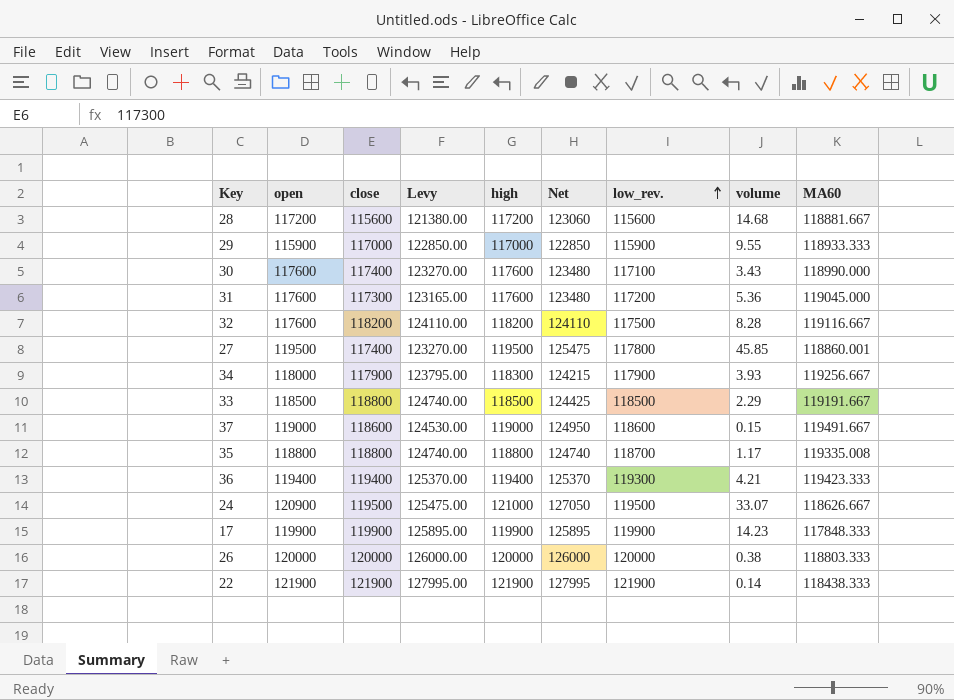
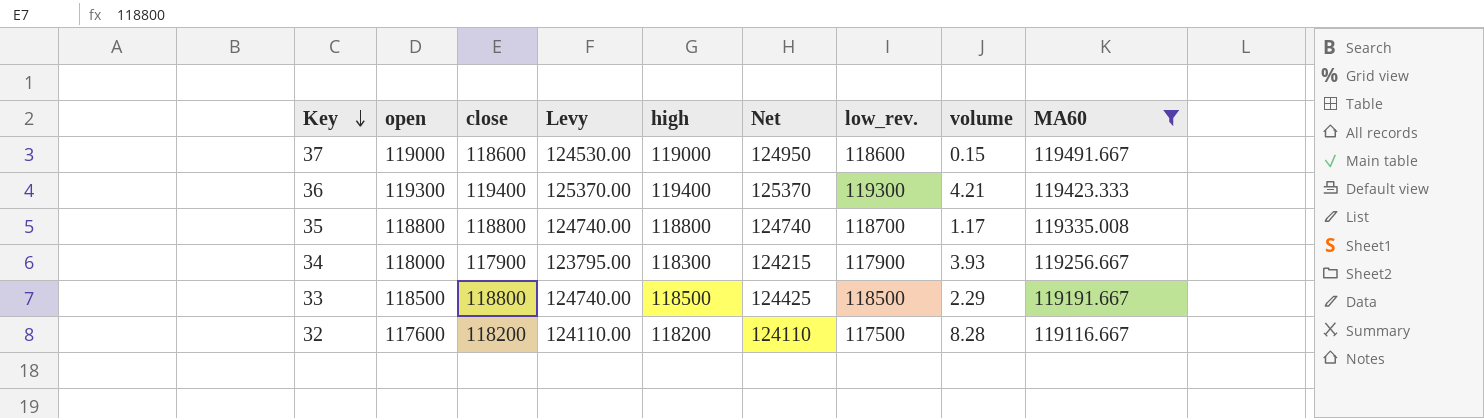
filter: none -> MA60 >= 119116.667
row order: low_rev. ascending -> Key descending
36 | open: 119400 -> 119300

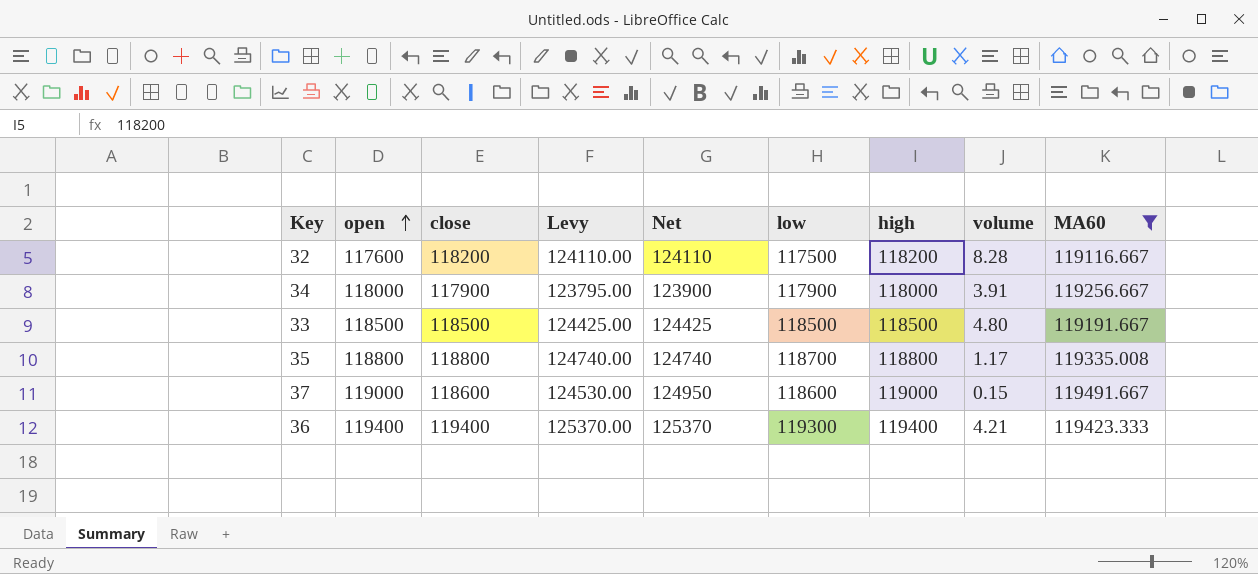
row order: Key descending -> open ascending
column name: low_rev. -> low
column high | position: 5 -> 7
34 | Net: 124215 -> 123900
34 | high: 118300 -> 118000
34 | volume: 3.93 -> 3.91
33 | close: 118800 -> 118500
33 | Levy: 124740.00 -> 124425.00
33 | volume: 2.29 -> 4.80
36 | open: 119300 -> 119400

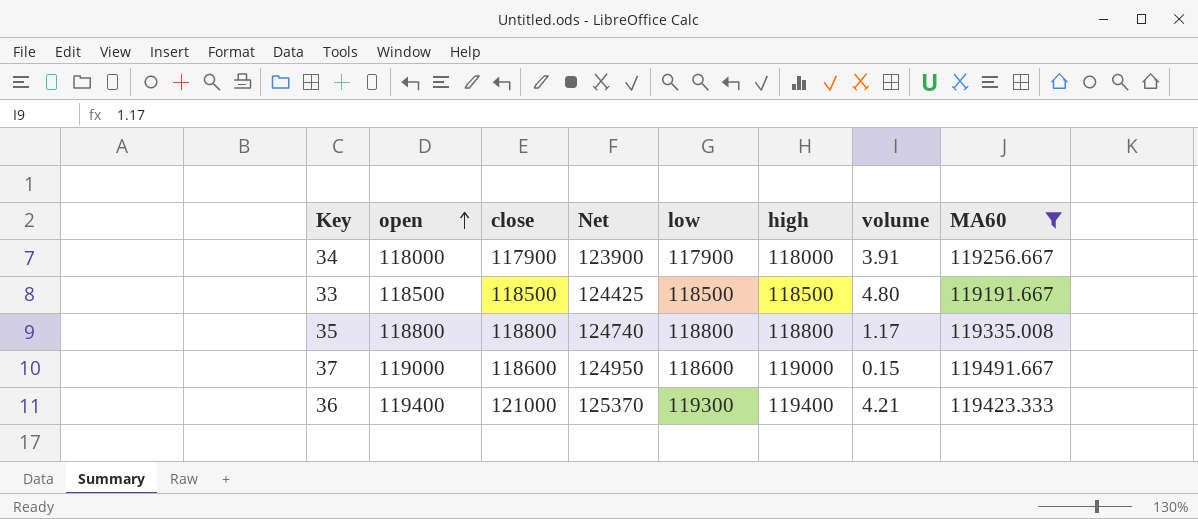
column Levy | formula: [close] * 1.05 -> none
row 32: 117600 | 118200 | 124110.00 | 124110 | 117500 | 118200 | 8.28 | 119116.667 -> none
35 | low: 118700 -> 118800
36 | close: 119400 -> 121000

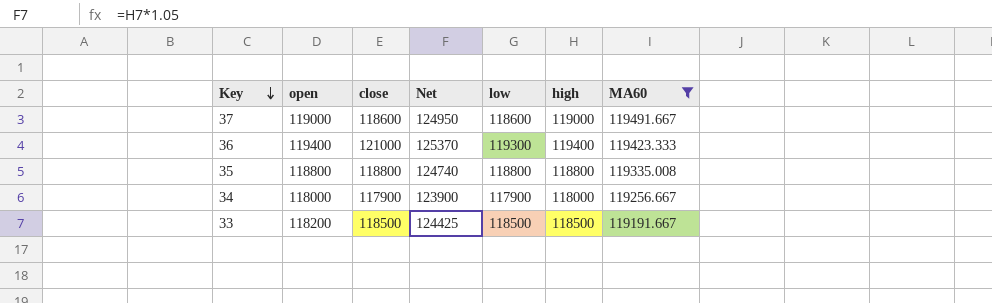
row order: open ascending -> Key descending
column volume | position: 7 -> none
33 | open: 118500 -> 118200

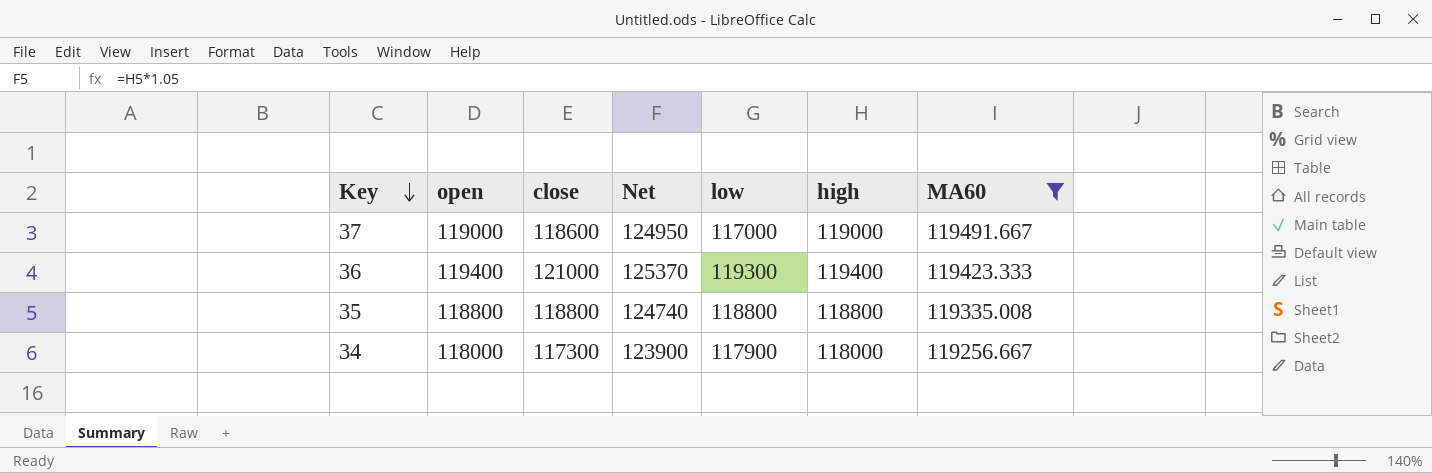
row 33: 118200 | 118500 | 124425 | 118500 | 118500 | 119191.667 -> none
37 | low: 118600 -> 117000
34 | close: 117900 -> 117300

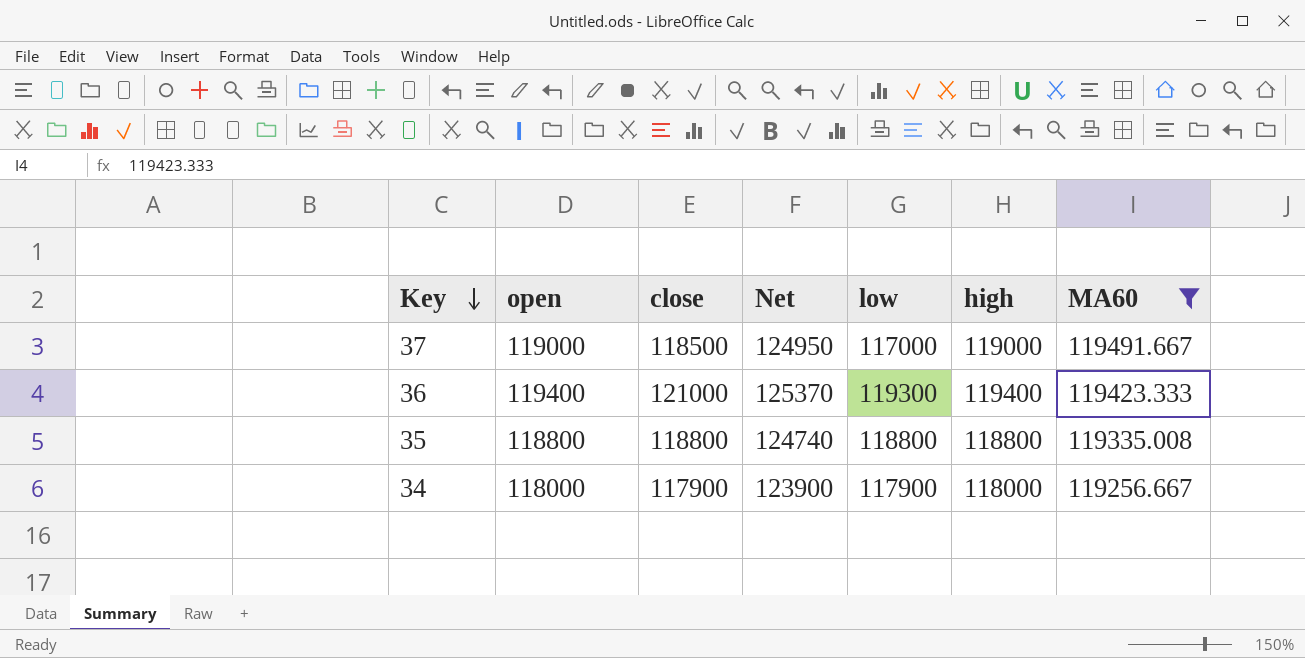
37 | close: 118600 -> 118500
34 | close: 117300 -> 117900

